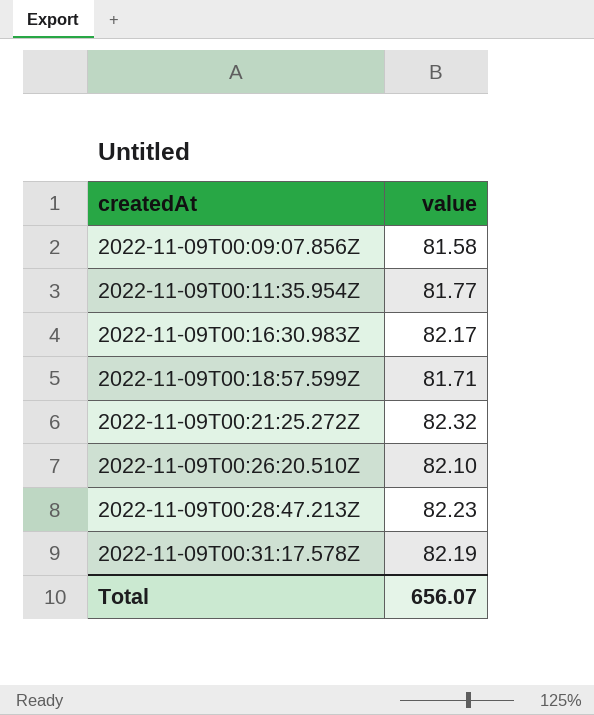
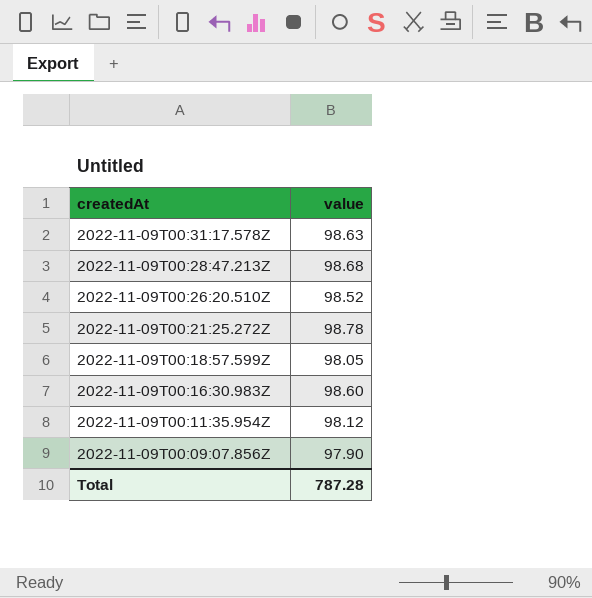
row order: createdAt ascending -> createdAt descending
2022-11-09T00:31:17.578Z | value: 82.19 -> 98.63
2022-11-09T00:28:47.213Z | value: 82.23 -> 98.68
2022-11-09T00:26:20.510Z | value: 82.10 -> 98.52
2022-11-09T00:21:25.272Z | value: 82.32 -> 98.78
2022-11-09T00:18:57.599Z | value: 81.71 -> 98.05
2022-11-09T00:16:30.983Z | value: 82.17 -> 98.60
2022-11-09T00:11:35.954Z | value: 81.77 -> 98.12
2022-11-09T00:09:07.856Z | value: 81.58 -> 97.90
Total | value: 656.07 -> 787.28

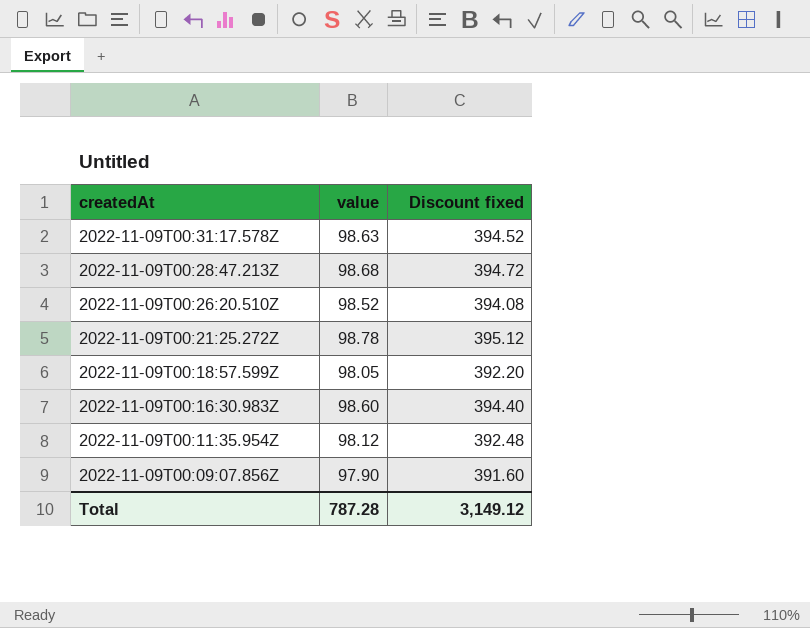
column Discount fixed | formula: none -> [value] * 4

